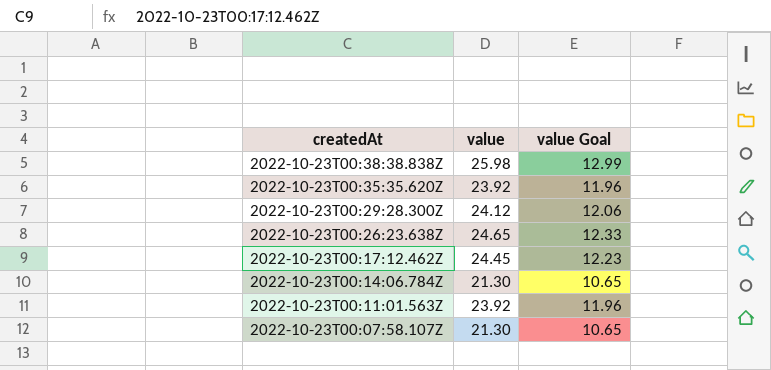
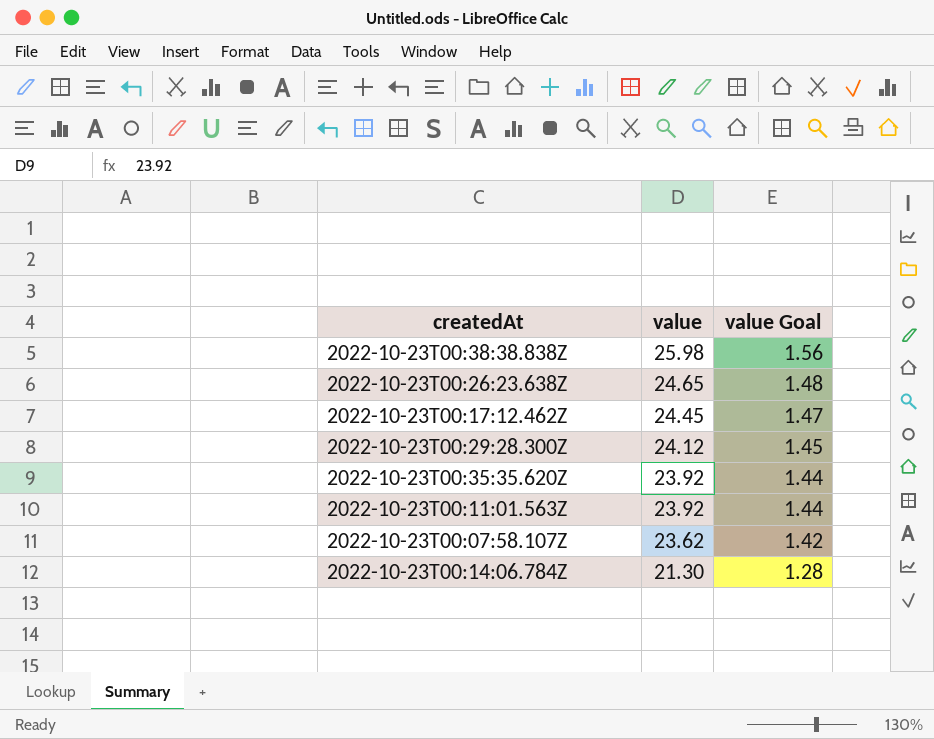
row order: createdAt descending -> value descending
column value Goal | formula: [value] * 0.5 -> [value] * 0.06
2022-10-23T00:07:58.107Z | value: 21.30 -> 23.62

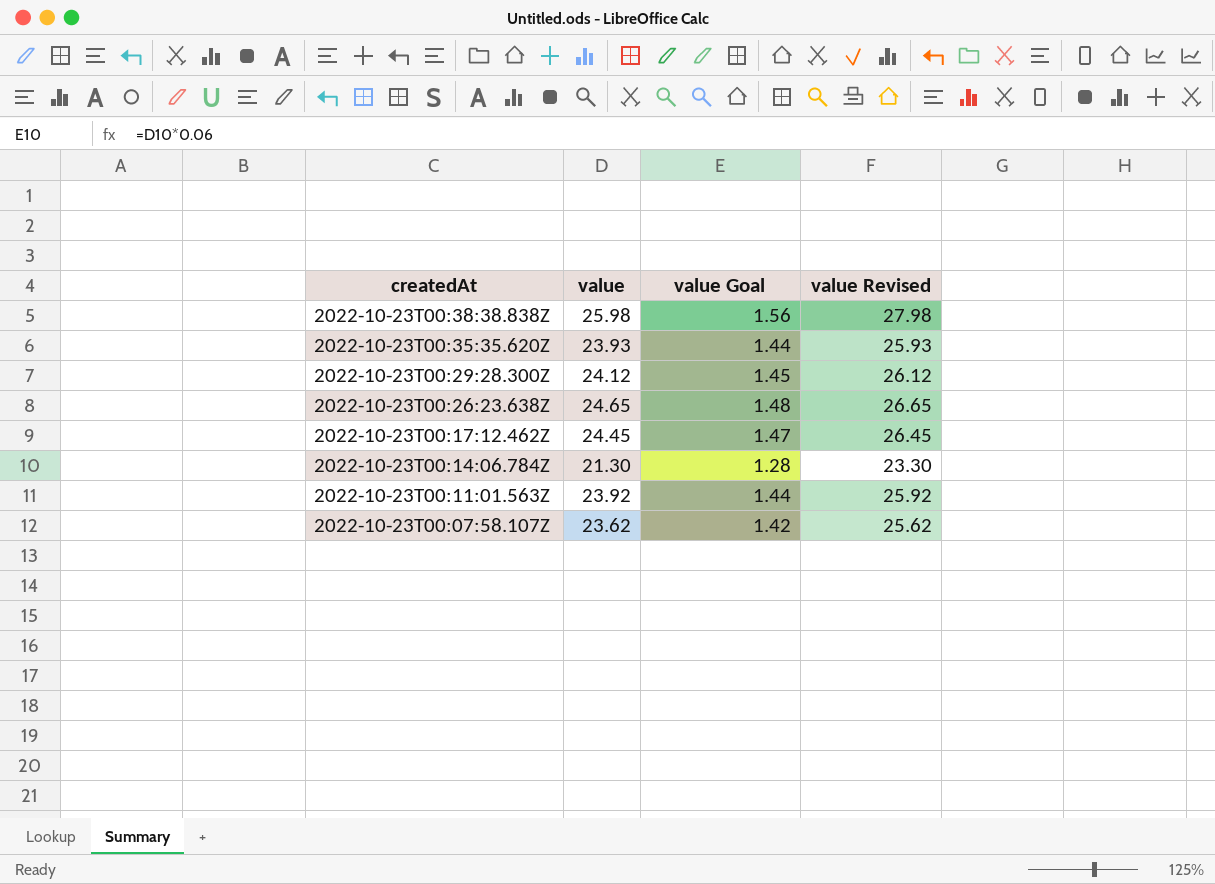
row order: value descending -> createdAt descending
column value Revised | formula: none -> [value] + 2
2022-10-23T00:35:35.620Z | value: 23.92 -> 23.93

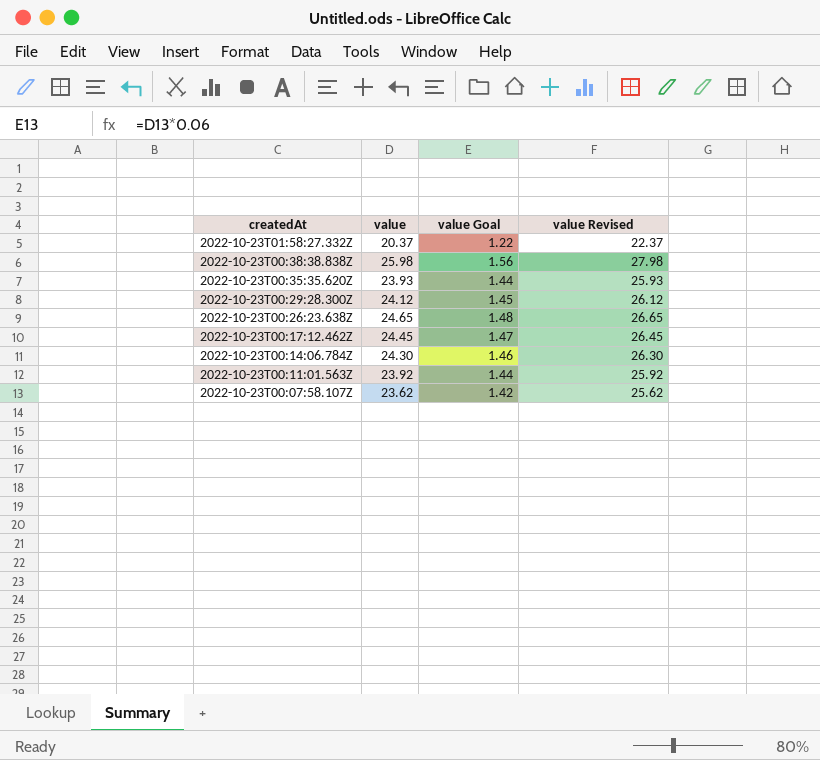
row 2022-10-23T01:58:27.332Z: none -> 20.37 | 1.22 | 22.37
2022-10-23T00:14:06.784Z | value: 21.30 -> 24.30
2022-10-23T00:14:06.784Z | value Goal: 1.28 -> 1.46
2022-10-23T00:14:06.784Z | value Revised: 23.30 -> 26.30

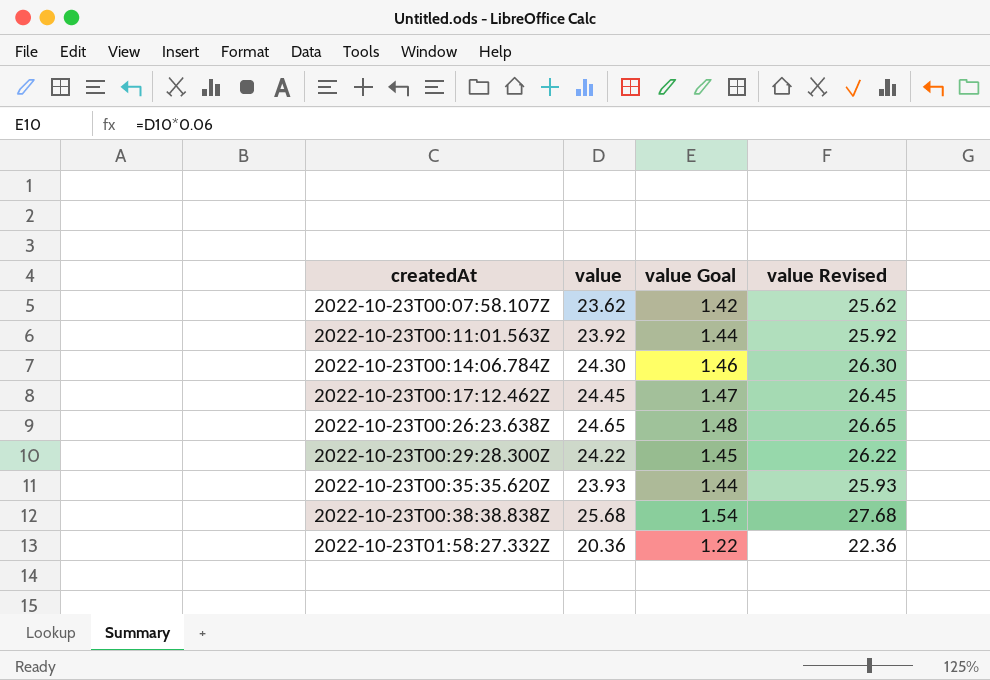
row order: createdAt descending -> createdAt ascending
2022-10-23T00:29:28.300Z | value: 24.12 -> 24.22
2022-10-23T00:29:28.300Z | value Revised: 26.12 -> 26.22
2022-10-23T00:38:38.838Z | value: 25.98 -> 25.68
2022-10-23T00:38:38.838Z | value Goal: 1.56 -> 1.54
2022-10-23T00:38:38.838Z | value Revised: 27.98 -> 27.68
2022-10-23T01:58:27.332Z | value: 20.37 -> 20.36
2022-10-23T01:58:27.332Z | value Revised: 22.37 -> 22.36

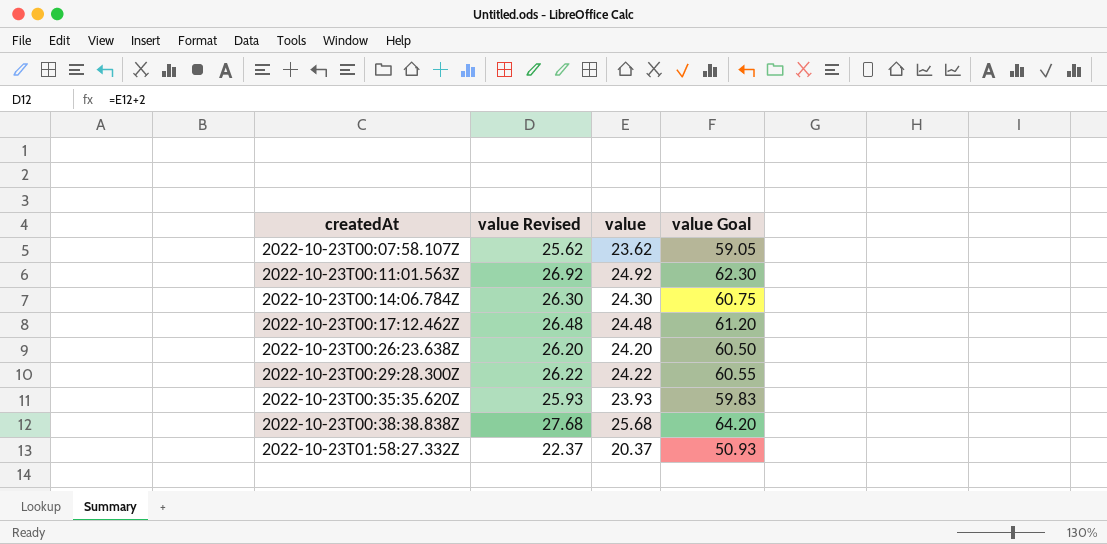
column value Revised | position: 4 -> 2
column value Goal | formula: [value] * 0.06 -> [value] * 2.5
2022-10-23T00:11:01.563Z | value Revised: 25.92 -> 26.92
2022-10-23T00:11:01.563Z | value: 23.92 -> 24.92
2022-10-23T00:17:12.462Z | value Revised: 26.45 -> 26.48
2022-10-23T00:17:12.462Z | value: 24.45 -> 24.48
2022-10-23T00:26:23.638Z | value Revised: 26.65 -> 26.20
2022-10-23T00:26:23.638Z | value: 24.65 -> 24.20
2022-10-23T01:58:27.332Z | value Revised: 22.36 -> 22.37
2022-10-23T01:58:27.332Z | value: 20.36 -> 20.37

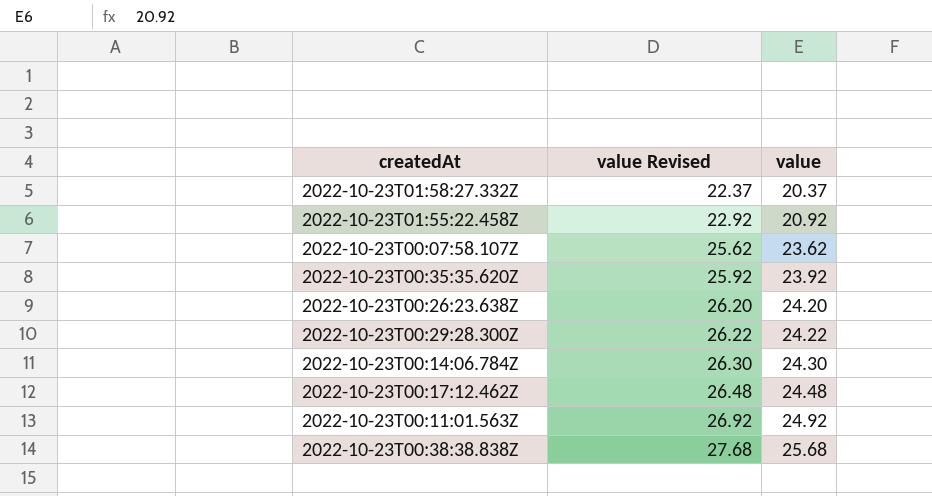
row order: createdAt ascending -> value Revised ascending
column value Goal | formula: [value] * 2.5 -> none
row 2022-10-23T01:55:22.458Z: none -> 22.92 | 20.92
2022-10-23T00:35:35.620Z | value Revised: 25.93 -> 25.92
2022-10-23T00:35:35.620Z | value: 23.93 -> 23.92

